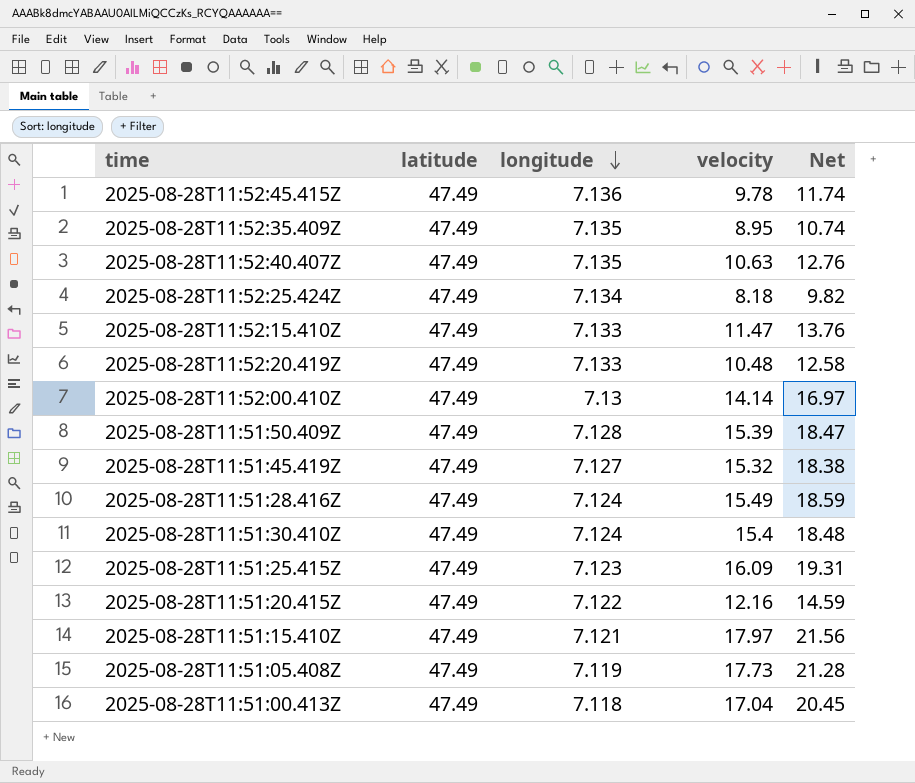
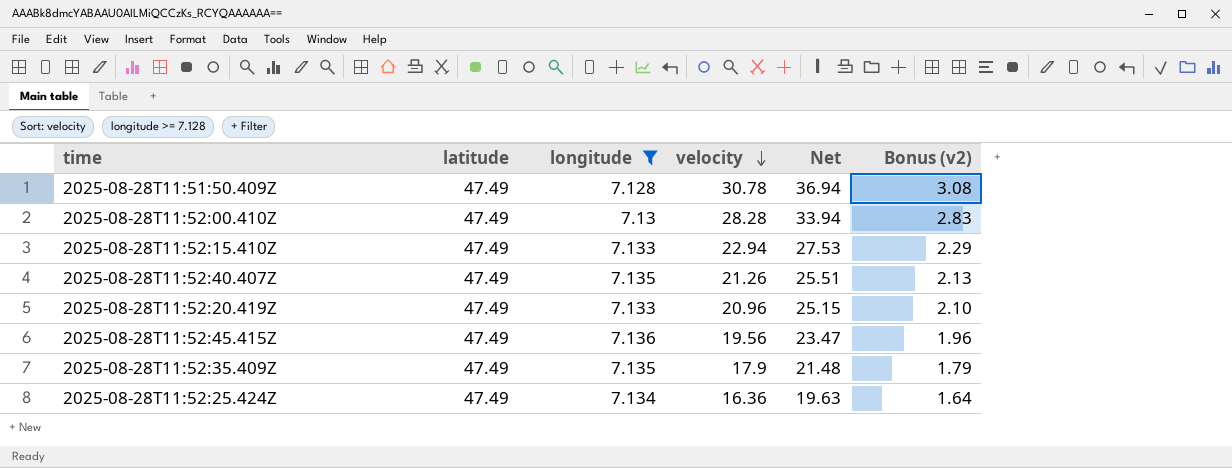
filter: none -> longitude >= 7.128
row order: longitude descending -> velocity descending
column Bonus (v2) | formula: none -> [velocity] * 0.1
2025-08-28T11:51:50.409Z | velocity: 15.39 -> 30.78
2025-08-28T11:51:50.409Z | Net: 18.47 -> 36.94
2025-08-28T11:52:00.410Z | velocity: 14.14 -> 28.28
2025-08-28T11:52:00.410Z | Net: 16.97 -> 33.94
2025-08-28T11:52:15.410Z | velocity: 11.47 -> 22.94
2025-08-28T11:52:15.410Z | Net: 13.76 -> 27.53
2025-08-28T11:52:40.407Z | velocity: 10.63 -> 21.26
2025-08-28T11:52:40.407Z | Net: 12.76 -> 25.51
2025-08-28T11:52:20.419Z | velocity: 10.48 -> 20.96
2025-08-28T11:52:20.419Z | Net: 12.58 -> 25.15
2025-08-28T11:52:45.415Z | velocity: 9.78 -> 19.56
2025-08-28T11:52:45.415Z | Net: 11.74 -> 23.47
2025-08-28T11:52:35.409Z | velocity: 8.95 -> 17.9
2025-08-28T11:52:35.409Z | Net: 10.74 -> 21.48
2025-08-28T11:52:25.424Z | velocity: 8.18 -> 16.36
2025-08-28T11:52:25.424Z | Net: 9.82 -> 19.63

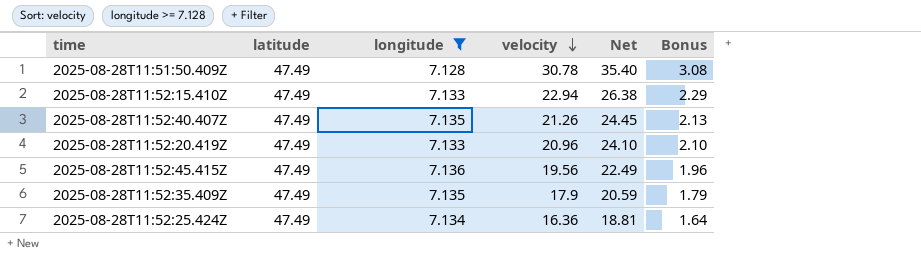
column Net | formula: [velocity] * 1.2 -> [velocity] * 1.15
column name: Bonus (v2) -> Bonus
row 2025-08-28T11:52:00.410Z: 47.49 | 7.13 | 28.28 | 33.94 | 2.83 -> none

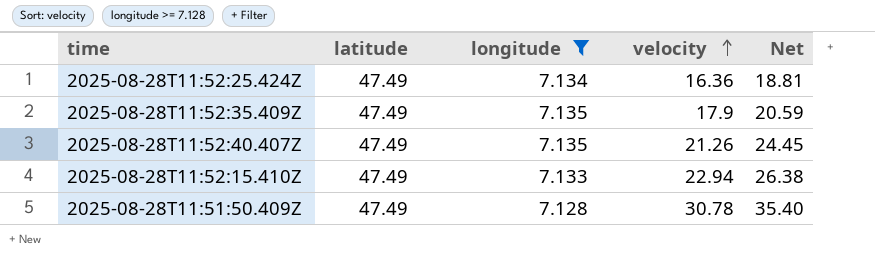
row order: velocity descending -> velocity ascending
column Bonus | formula: [velocity] * 0.1 -> none
row 2025-08-28T11:52:20.419Z: 47.49 | 7.133 | 20.96 | 24.10 | 2.10 -> none
row 2025-08-28T11:52:45.415Z: 47.49 | 7.136 | 19.56 | 22.49 | 1.96 -> none

